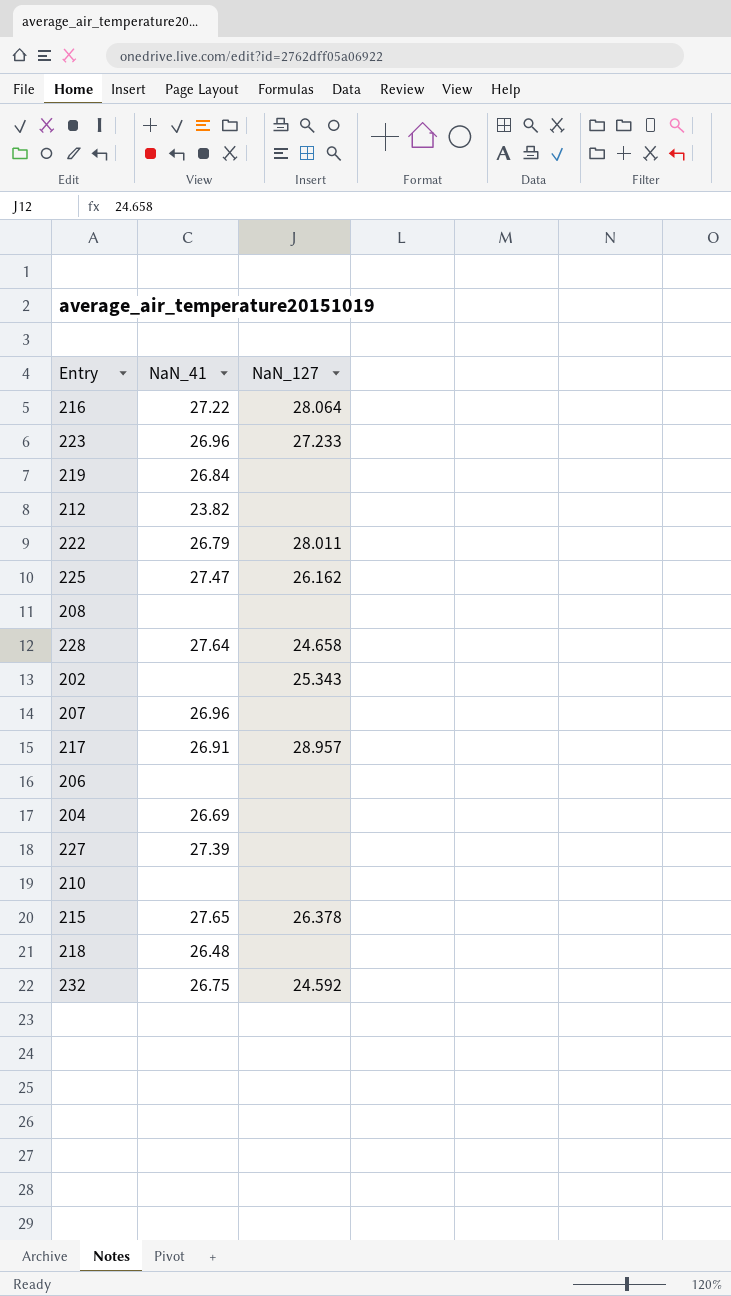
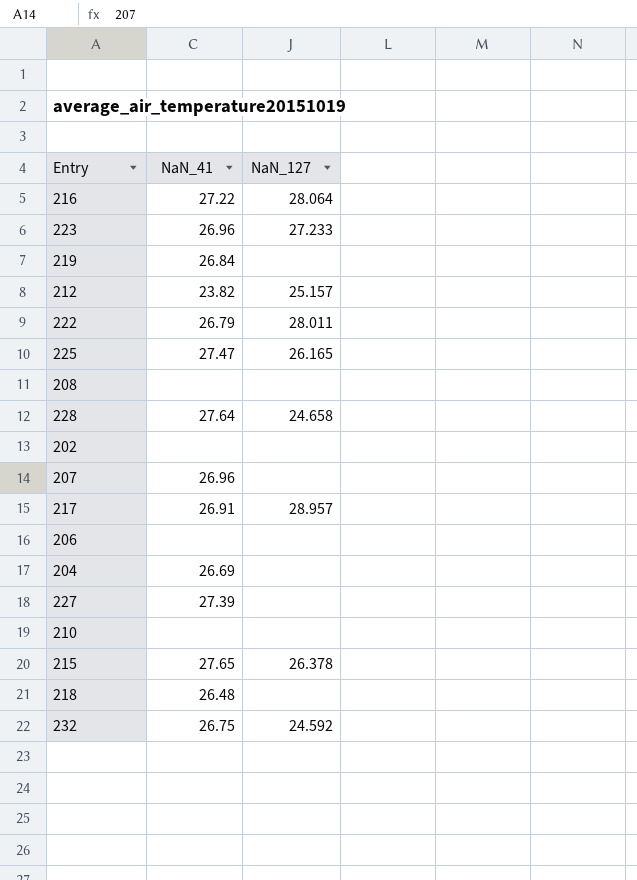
212 | NaN_127: none -> 25.157
225 | NaN_127: 26.162 -> 26.165
202 | NaN_127: 25.343 -> none

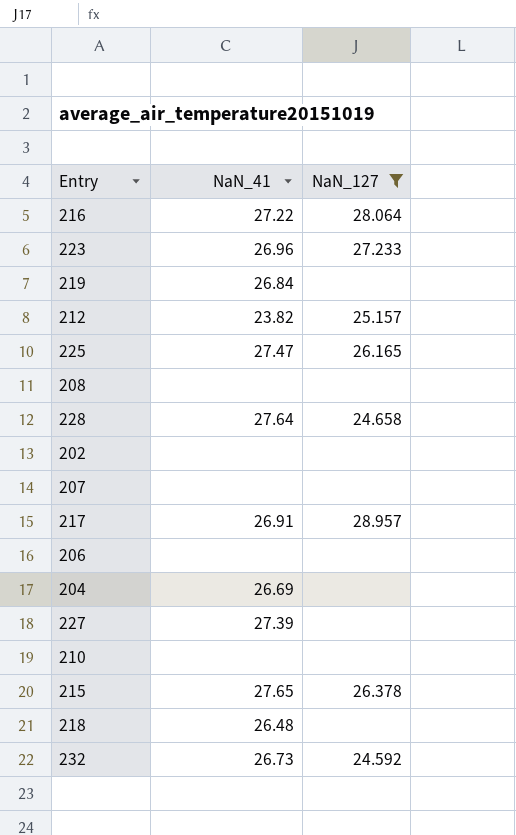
filter: none -> NaN_127 != 28.011
207 | NaN_41: 26.96 -> none
232 | NaN_41: 26.75 -> 26.73

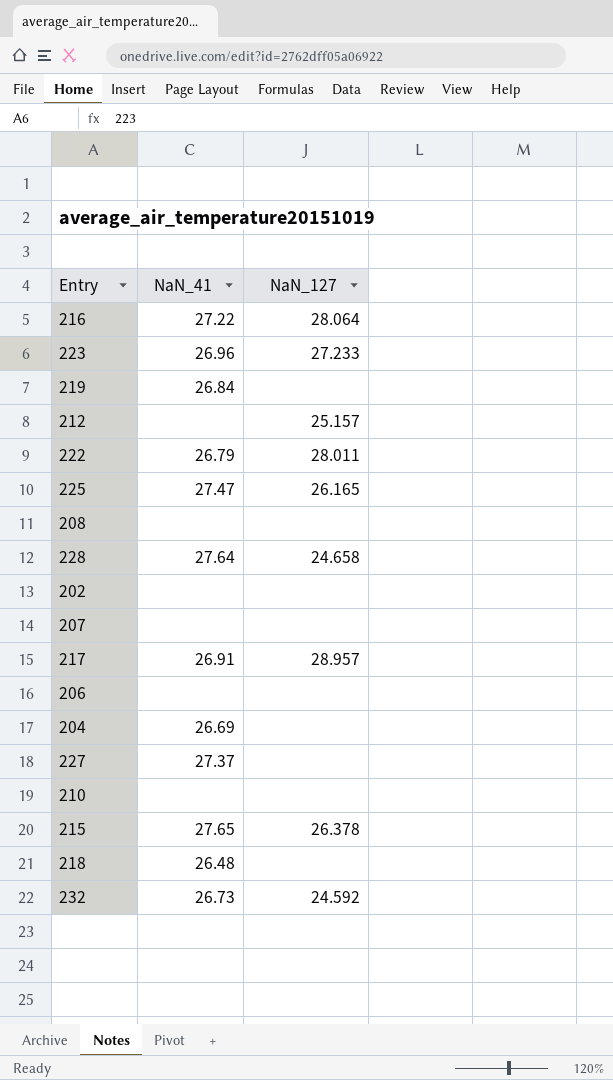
filter: NaN_127 != 28.011 -> none
212 | NaN_41: 23.82 -> none
227 | NaN_41: 27.39 -> 27.37

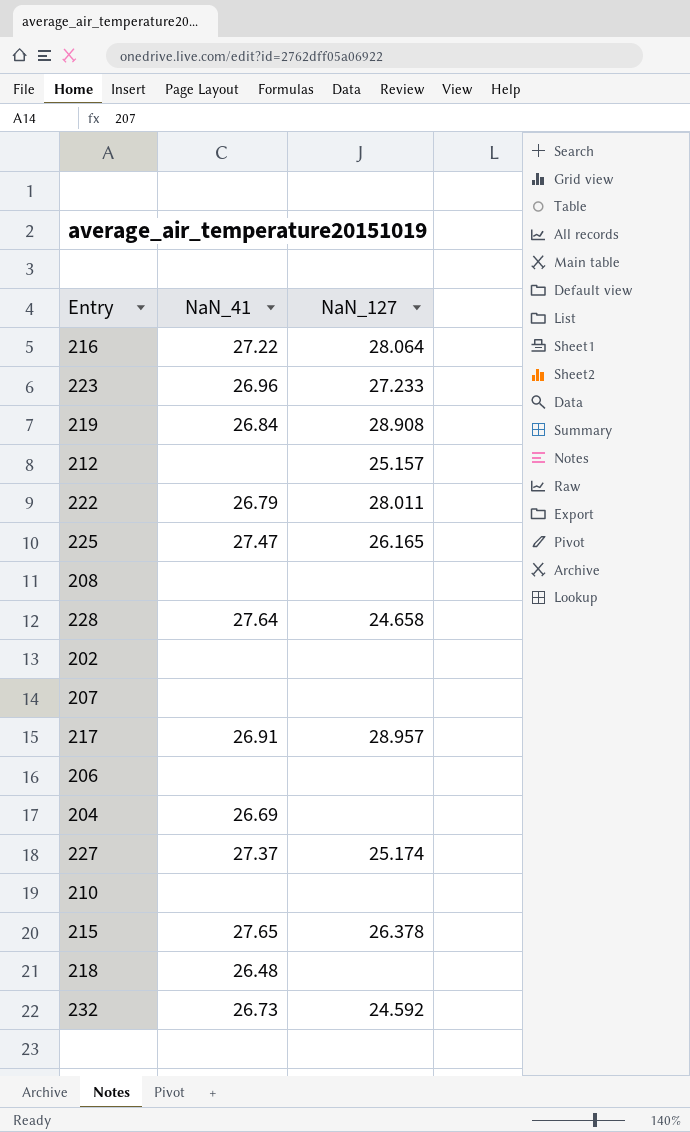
219 | NaN_127: none -> 28.908
227 | NaN_127: none -> 25.174

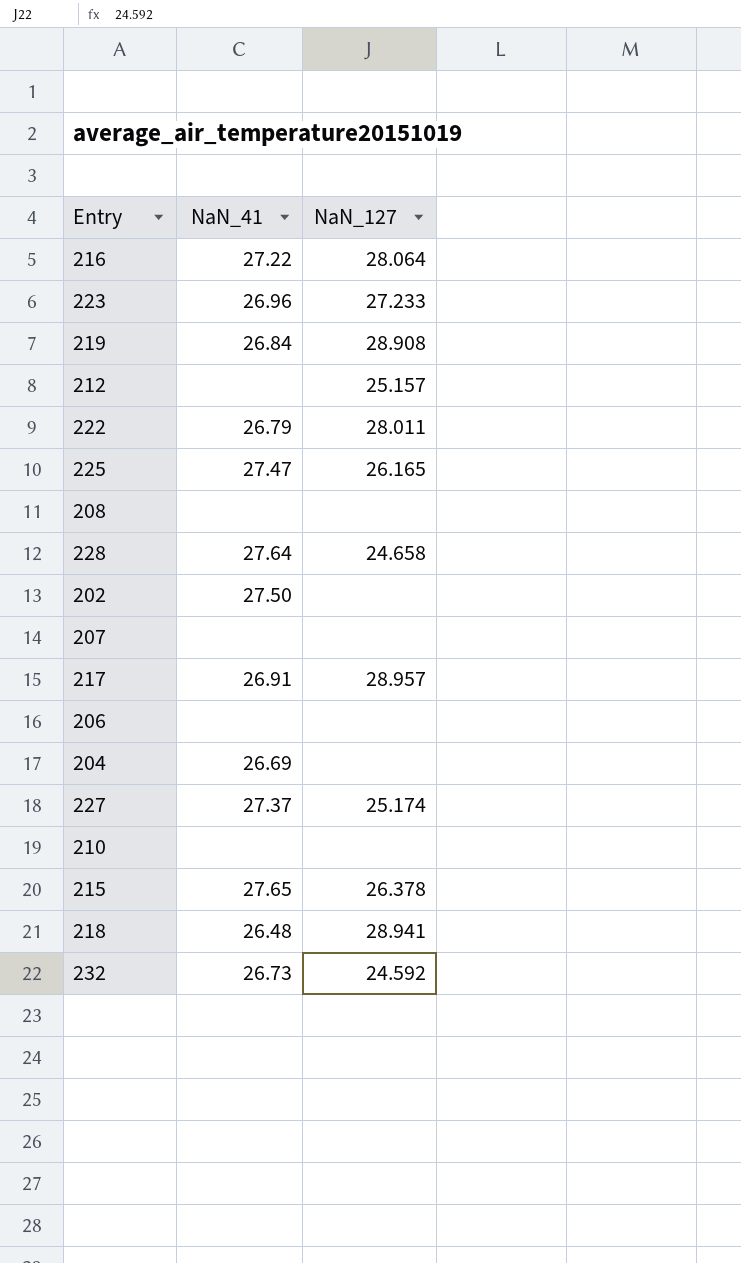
202 | NaN_41: none -> 27.50
218 | NaN_127: none -> 28.941

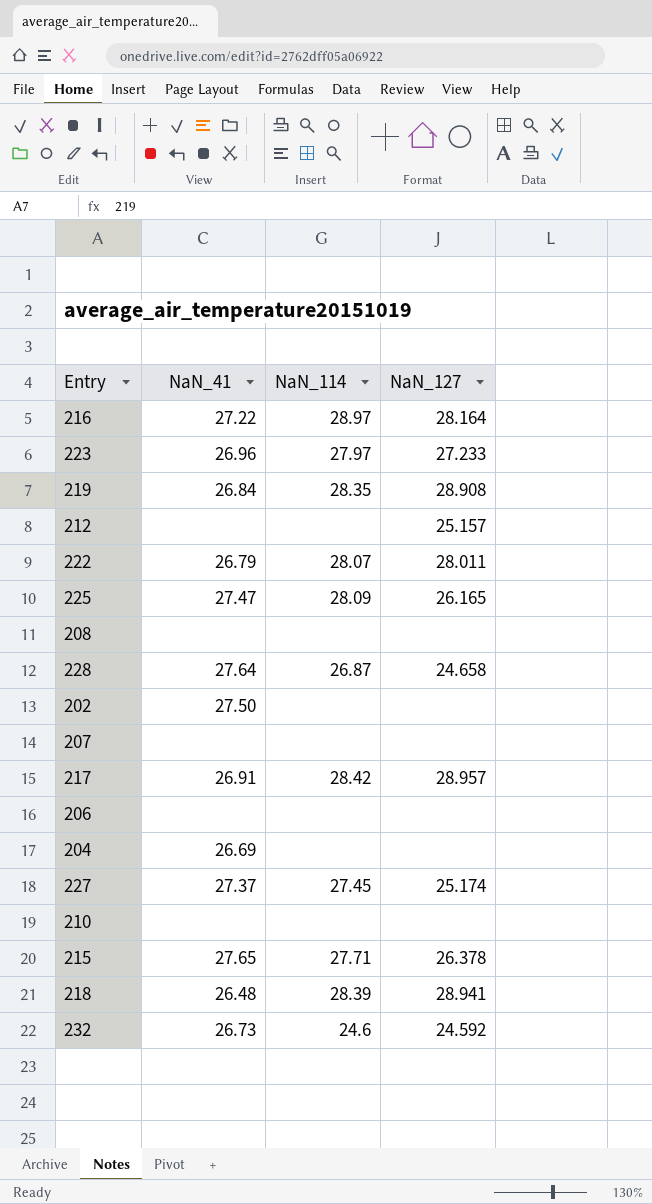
column NaN_114 | position: none -> 3
216 | NaN_127: 28.064 -> 28.164

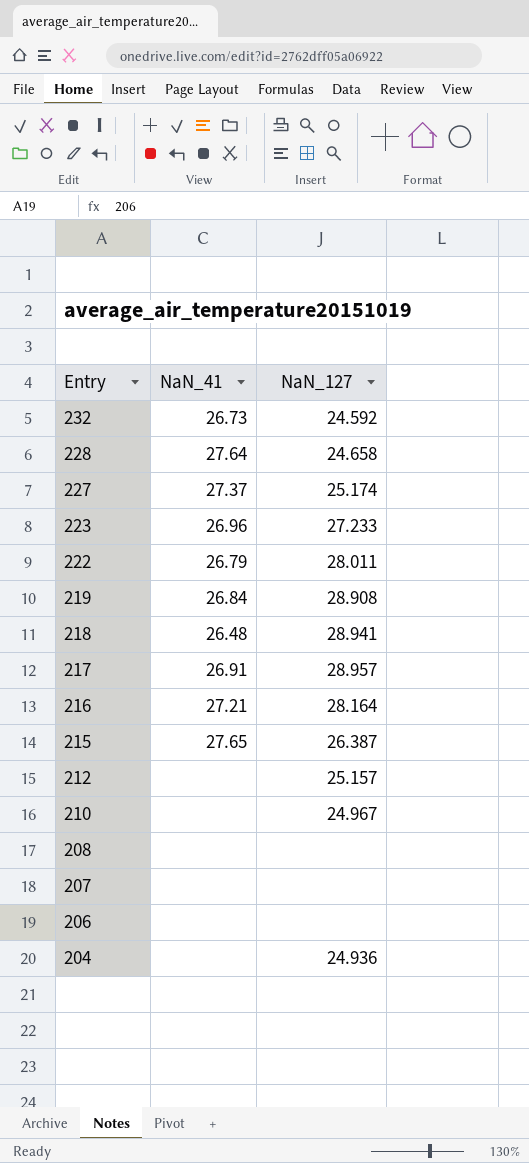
row order: none -> Entry descending
column NaN_114 | position: 3 -> none
row 225: 27.47 | 28.09 | 26.165 -> none
row 202: 27.50 | none | none -> none
216 | NaN_41: 27.22 -> 27.21
215 | NaN_127: 26.378 -> 26.387
210 | NaN_127: none -> 24.967
204 | NaN_41: 26.69 -> none
204 | NaN_127: none -> 24.936

